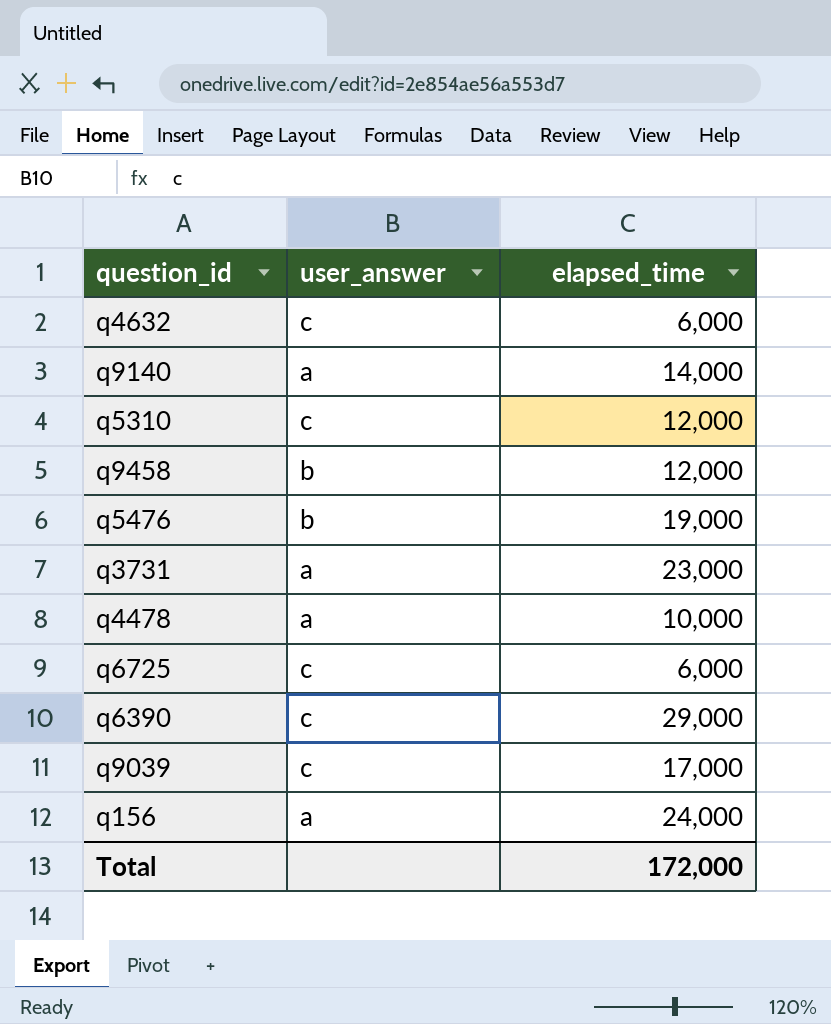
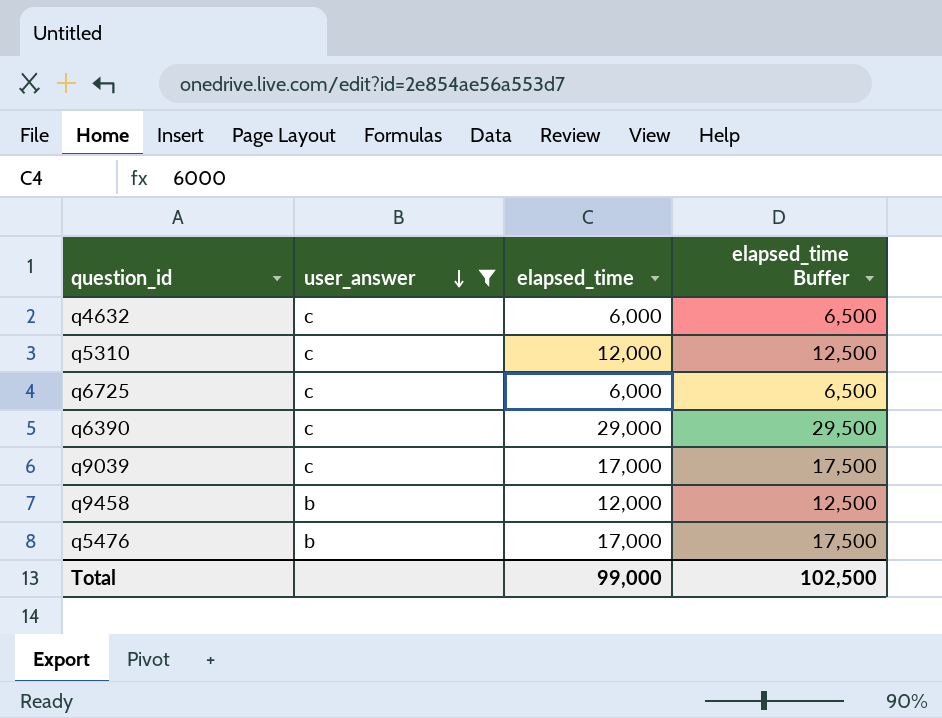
filter: none -> user_answer != a
row order: none -> user_answer descending
column elapsed_time Buffer | formula: none -> [elapsed_time] + 500
q5476 | elapsed_time: 19,000 -> 17,000
Total | elapsed_time: 172,000 -> 99,000

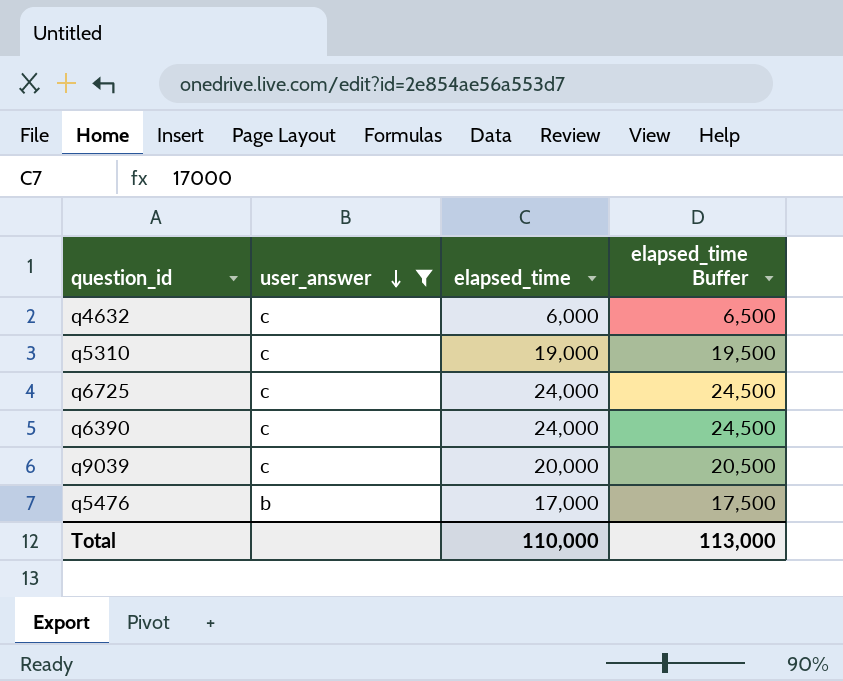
row q9458: b | 12,000 | 12,500 -> none
q5310 | elapsed_time: 12,000 -> 19,000
q5310 | elapsed_time Buffer: 12,500 -> 19,500
q6725 | elapsed_time: 6,000 -> 24,000
q6725 | elapsed_time Buffer: 6,500 -> 24,500
q6390 | elapsed_time: 29,000 -> 24,000
q6390 | elapsed_time Buffer: 29,500 -> 24,500
q9039 | elapsed_time: 17,000 -> 20,000
q9039 | elapsed_time Buffer: 17,500 -> 20,500
Total | elapsed_time: 99,000 -> 110,000
Total | elapsed_time Buffer: 102,500 -> 113,000

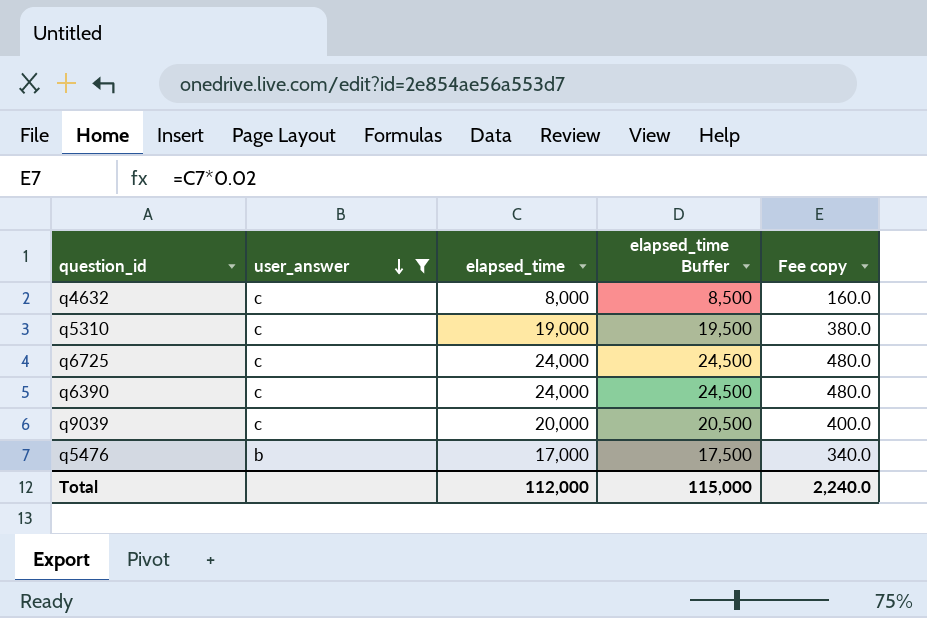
column Fee copy | formula: none -> [elapsed_time] * 0.02
q4632 | elapsed_time: 6,000 -> 8,000
q4632 | elapsed_time Buffer: 6,500 -> 8,500
Total | elapsed_time: 110,000 -> 112,000
Total | elapsed_time Buffer: 113,000 -> 115,000

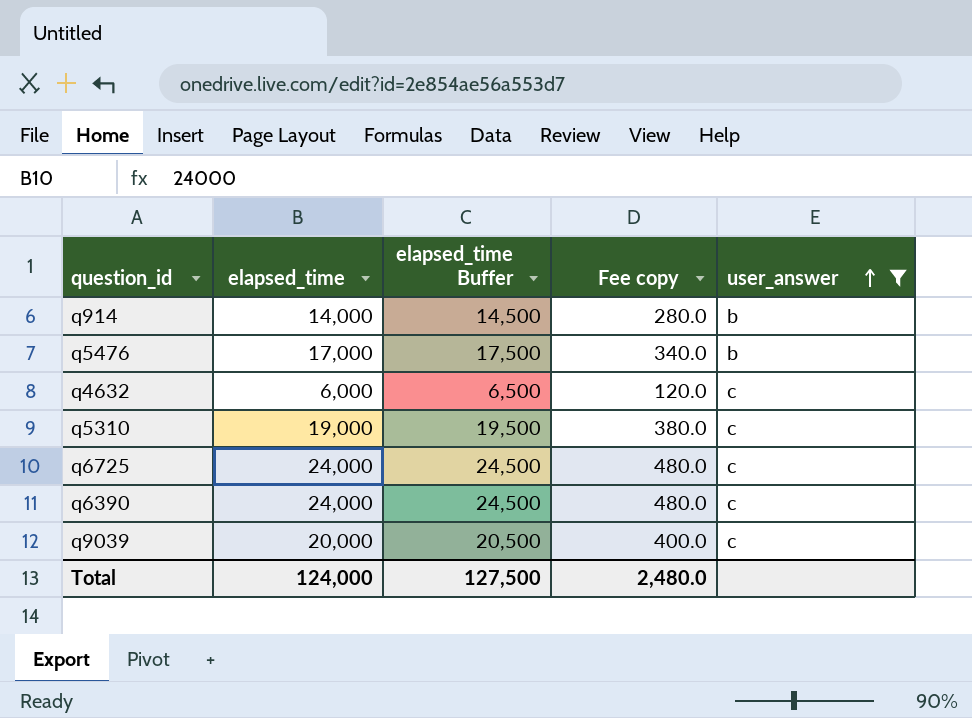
row order: user_answer descending -> user_answer ascending
column user_answer | position: 2 -> 5
row q914: none -> 14,000 | 14,500 | 280.0 | b
q4632 | elapsed_time: 8,000 -> 6,000
q4632 | elapsed_time Buffer: 8,500 -> 6,500
q4632 | Fee copy: 160.0 -> 120.0
Total | elapsed_time: 112,000 -> 124,000
Total | elapsed_time Buffer: 115,000 -> 127,500
Total | Fee copy: 2,240.0 -> 2,480.0

